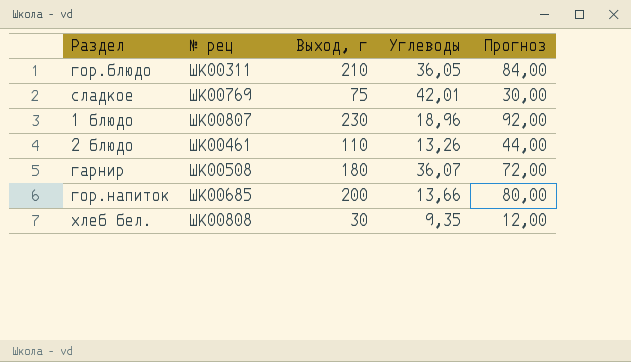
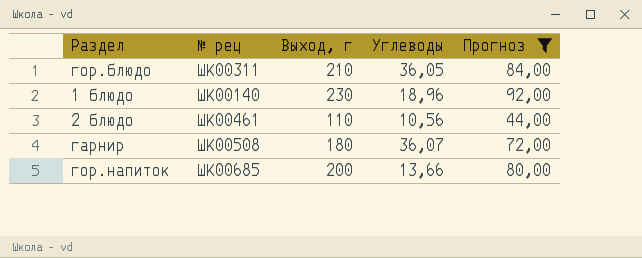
filter: none -> Прогноз >= 44,00
1 блюдо | № рец: ШК00807 -> ШК00140
2 блюдо | Углеводы: 13,26 -> 10,56

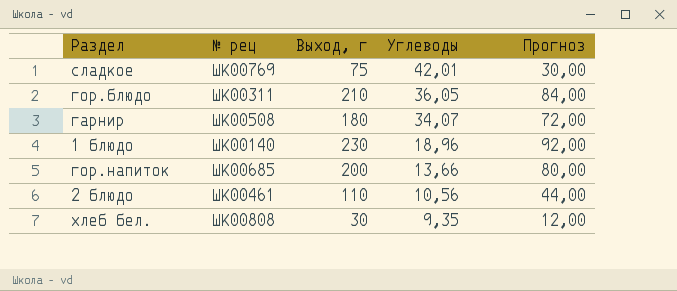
filter: Прогноз >= 44,00 -> none
row order: none -> Углеводы descending
гарнир | Углеводы: 36,07 -> 34,07

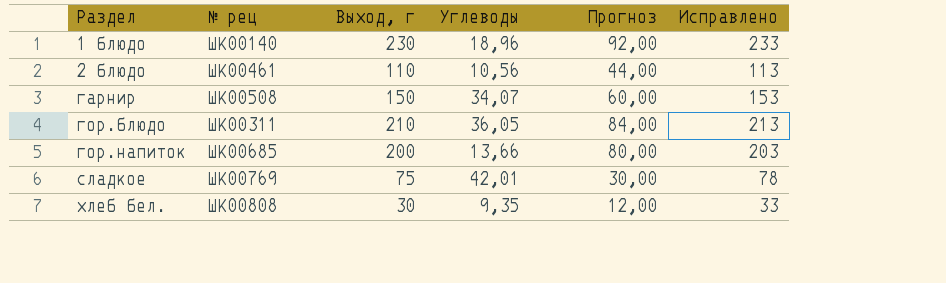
row order: Углеводы descending -> Раздел ascending
column Исправлено | formula: none -> [Выход, г] + 3
гарнир | Выход, г: 180 -> 150
гарнир | Прогноз: 72,00 -> 60,00

